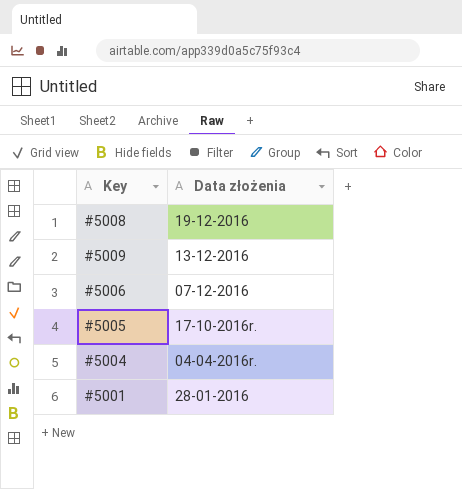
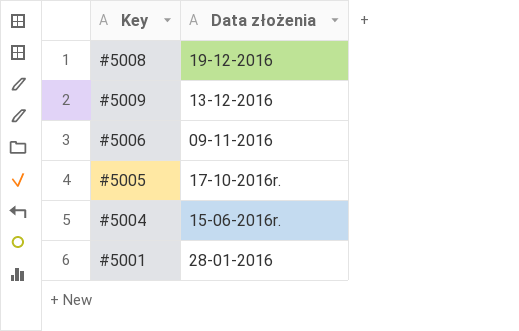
#5006 | Data złożenia: 07-12-2016 -> 09-11-2016
#5004 | Data złożenia: 04-04-2016r. -> 15-06-2016r.

